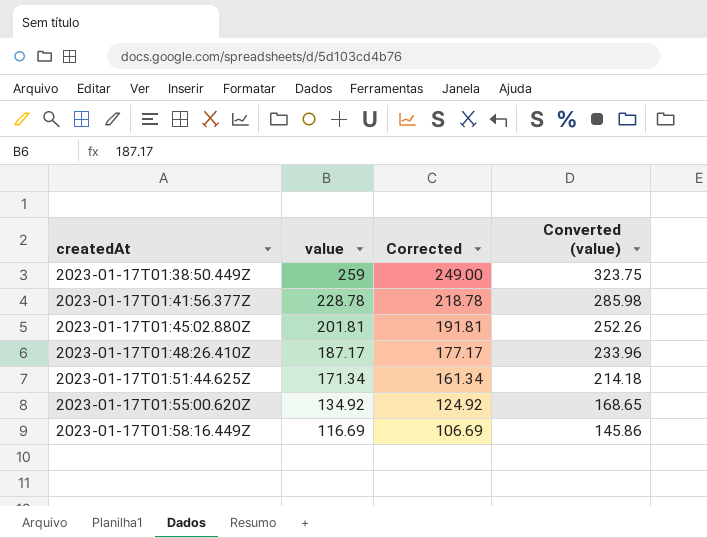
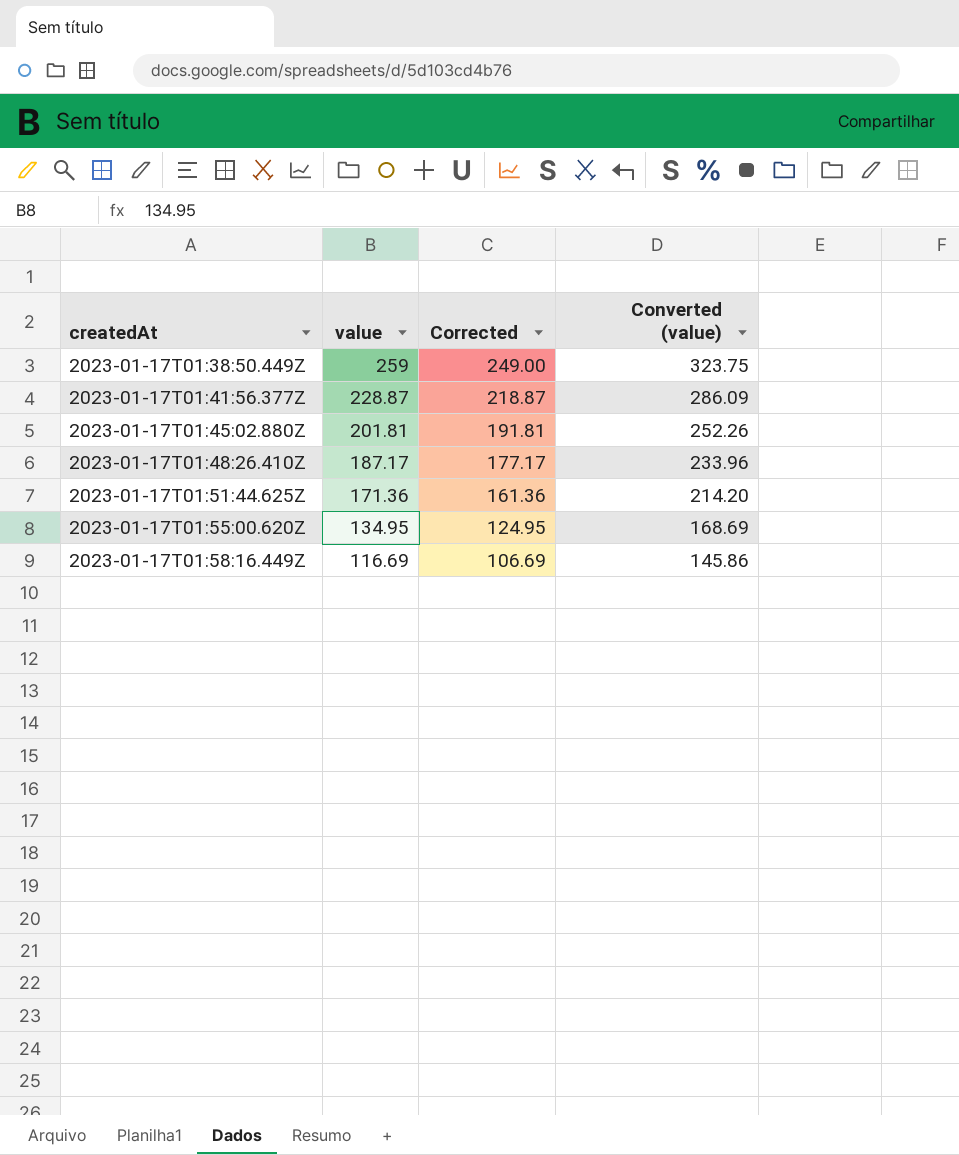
2023-01-17T01:41:56.377Z | value: 228.78 -> 228.87
2023-01-17T01:41:56.377Z | Corrected: 218.78 -> 218.87
2023-01-17T01:41:56.377Z | Converted (value): 285.98 -> 286.09
2023-01-17T01:51:44.625Z | value: 171.34 -> 171.36
2023-01-17T01:51:44.625Z | Corrected: 161.34 -> 161.36
2023-01-17T01:51:44.625Z | Converted (value): 214.18 -> 214.20
2023-01-17T01:55:00.620Z | value: 134.92 -> 134.95
2023-01-17T01:55:00.620Z | Corrected: 124.92 -> 124.95
2023-01-17T01:55:00.620Z | Converted (value): 168.65 -> 168.69

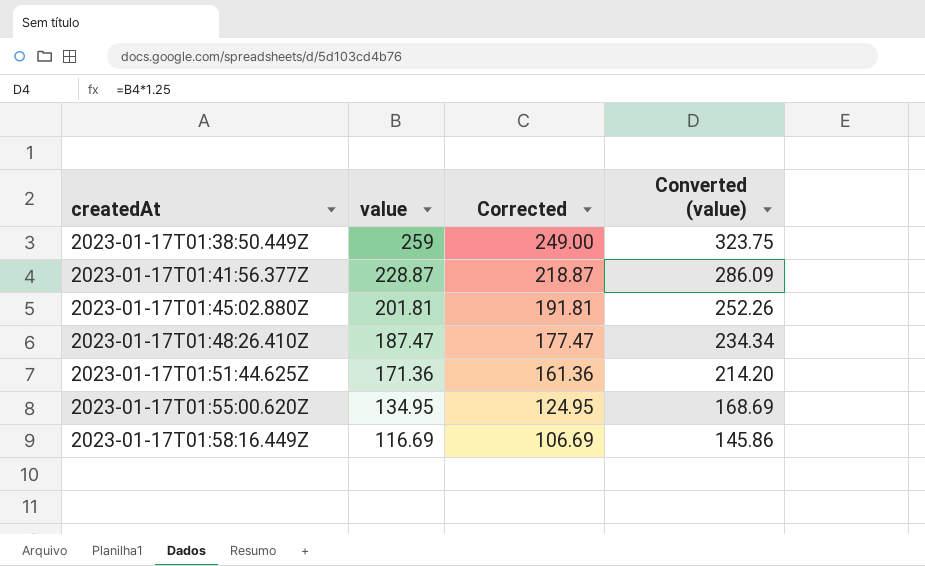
2023-01-17T01:48:26.410Z | value: 187.17 -> 187.47
2023-01-17T01:48:26.410Z | Corrected: 177.17 -> 177.47
2023-01-17T01:48:26.410Z | Converted (value): 233.96 -> 234.34

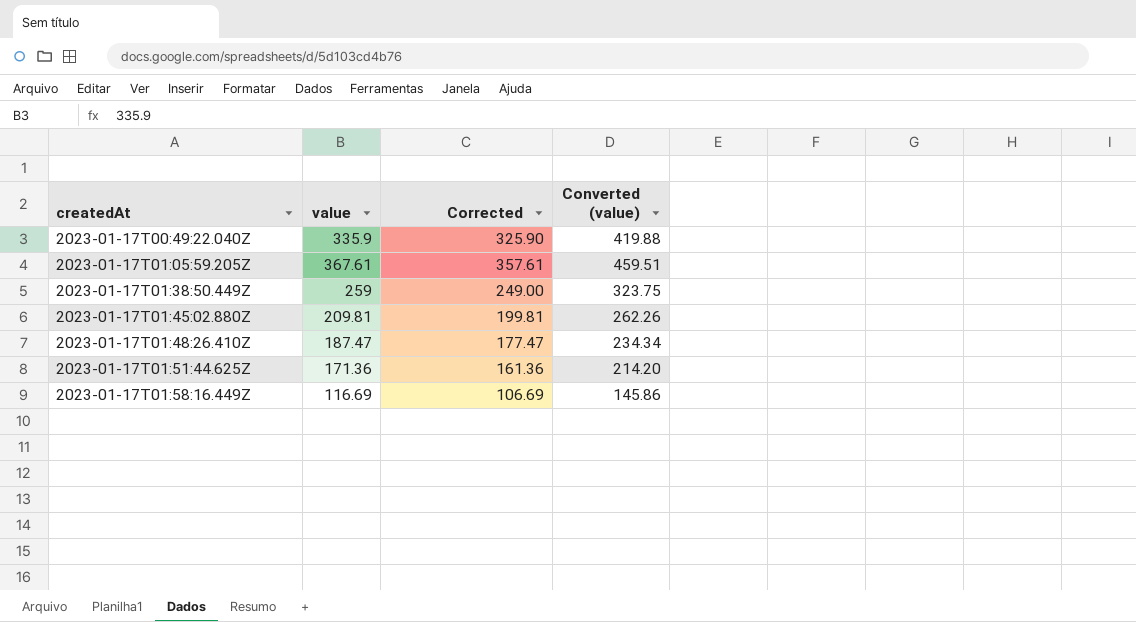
row 2023-01-17T01:41:56.377Z: 228.87 | 218.87 | 286.09 -> none
row 2023-01-17T01:55:00.620Z: 134.95 | 124.95 | 168.69 -> none
row 2023-01-17T00:49:22.040Z: none -> 335.9 | 325.90 | 419.88
row 2023-01-17T01:05:59.205Z: none -> 367.61 | 357.61 | 459.51
2023-01-17T01:45:02.880Z | value: 201.81 -> 209.81
2023-01-17T01:45:02.880Z | Corrected: 191.81 -> 199.81
2023-01-17T01:45:02.880Z | Converted (value): 252.26 -> 262.26

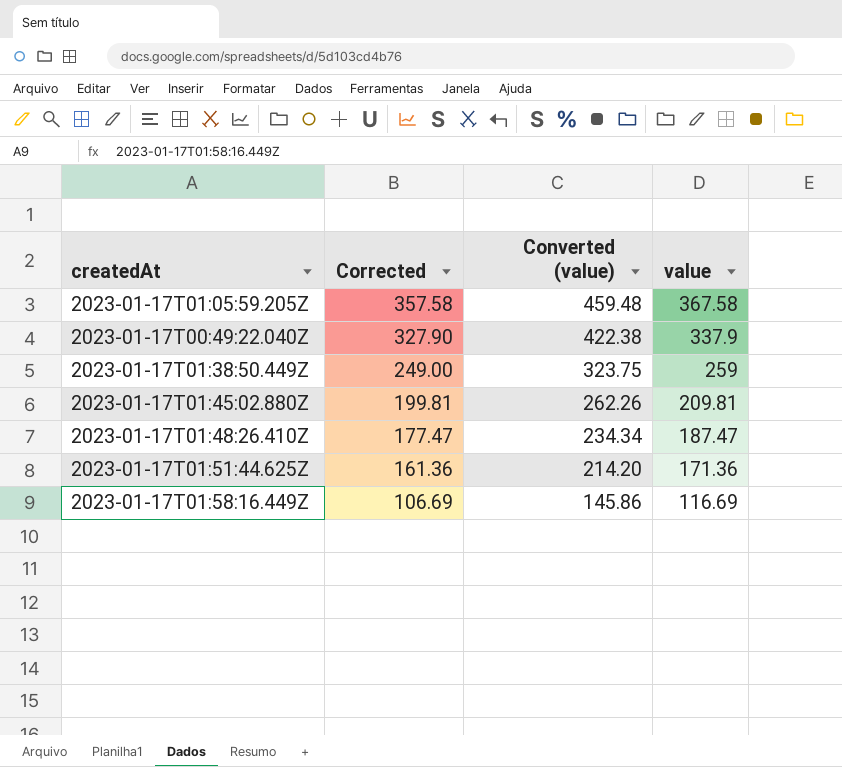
row order: createdAt ascending -> Corrected descending
column value | position: 2 -> 4
2023-01-17T01:05:59.205Z | Corrected: 357.61 -> 357.58
2023-01-17T01:05:59.205Z | Converted (value): 459.51 -> 459.48
2023-01-17T01:05:59.205Z | value: 367.61 -> 367.58
2023-01-17T00:49:22.040Z | Corrected: 325.90 -> 327.90
2023-01-17T00:49:22.040Z | Converted (value): 419.88 -> 422.38
2023-01-17T00:49:22.040Z | value: 335.9 -> 337.9

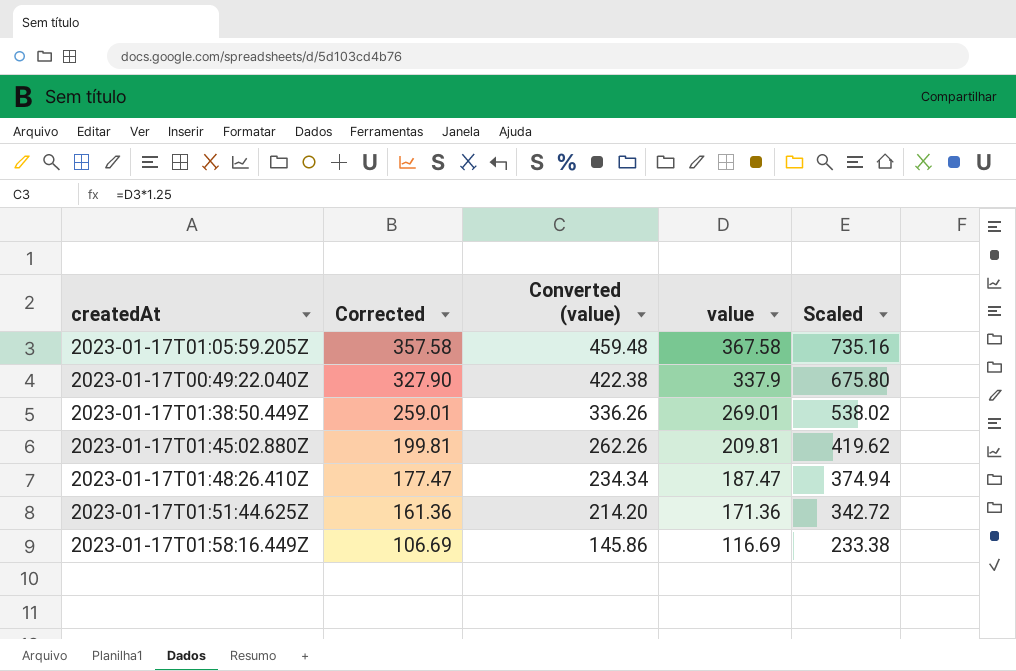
column Scaled | formula: none -> [value] * 2
2023-01-17T01:38:50.449Z | Corrected: 249.00 -> 259.01
2023-01-17T01:38:50.449Z | Converted (value): 323.75 -> 336.26
2023-01-17T01:38:50.449Z | value: 259 -> 269.01

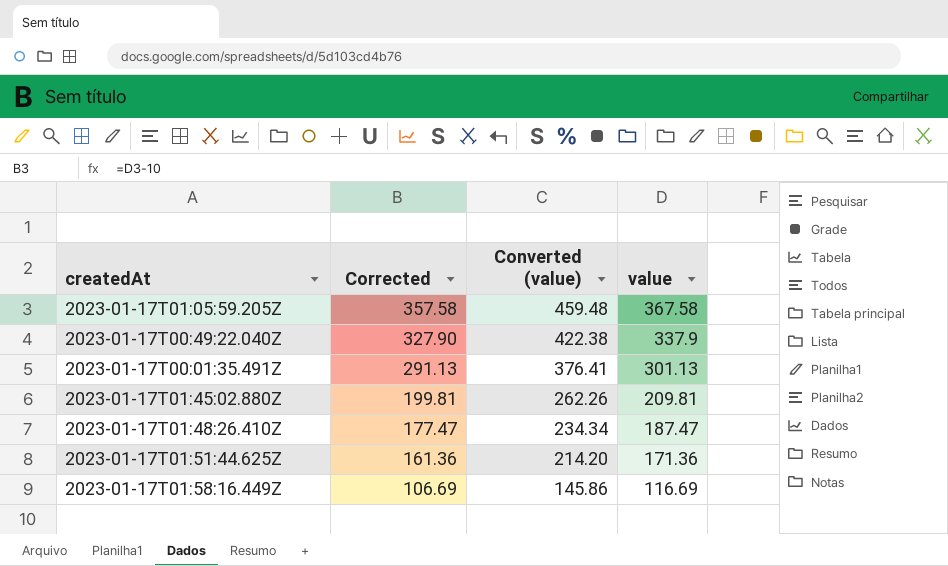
column Scaled | formula: [value] * 2 -> none
row 2023-01-17T01:38:50.449Z: 259.01 | 336.26 | 269.01 | 538.02 -> none
row 2023-01-17T00:01:35.491Z: none -> 291.13 | 376.41 | 301.13

